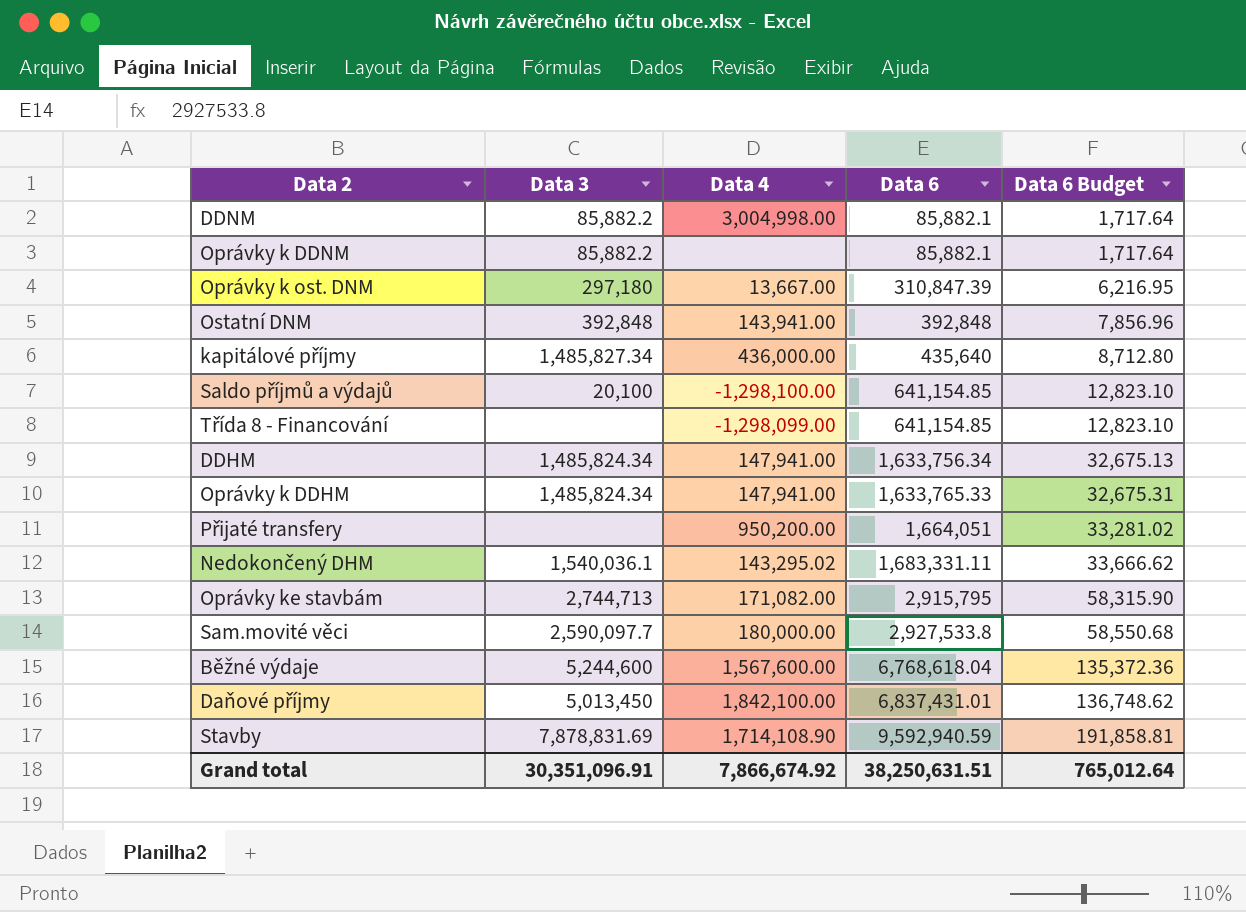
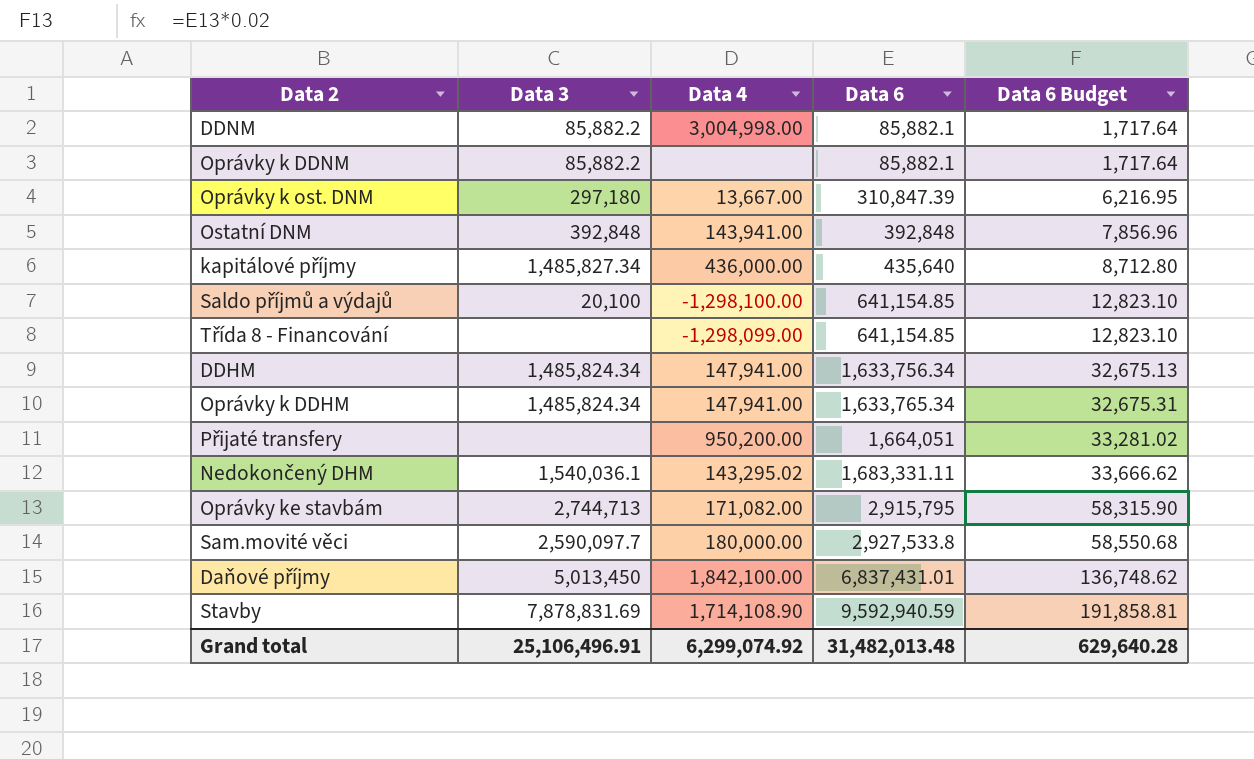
row Běžné výdaje: 5,244,600 | 1,567,600.00 | 6,768,618.04 | 135,372.36 -> none
Oprávky k DDHM | Data 6: 1,633,765.33 -> 1,633,765.34
Grand total | Data 3: 30,351,096.91 -> 25,106,496.91
Grand total | Data 4: 7,866,674.92 -> 6,299,074.92
Grand total | Data 6: 38,250,631.51 -> 31,482,013.48
Grand total | Data 6 Budget: 765,012.64 -> 629,640.28

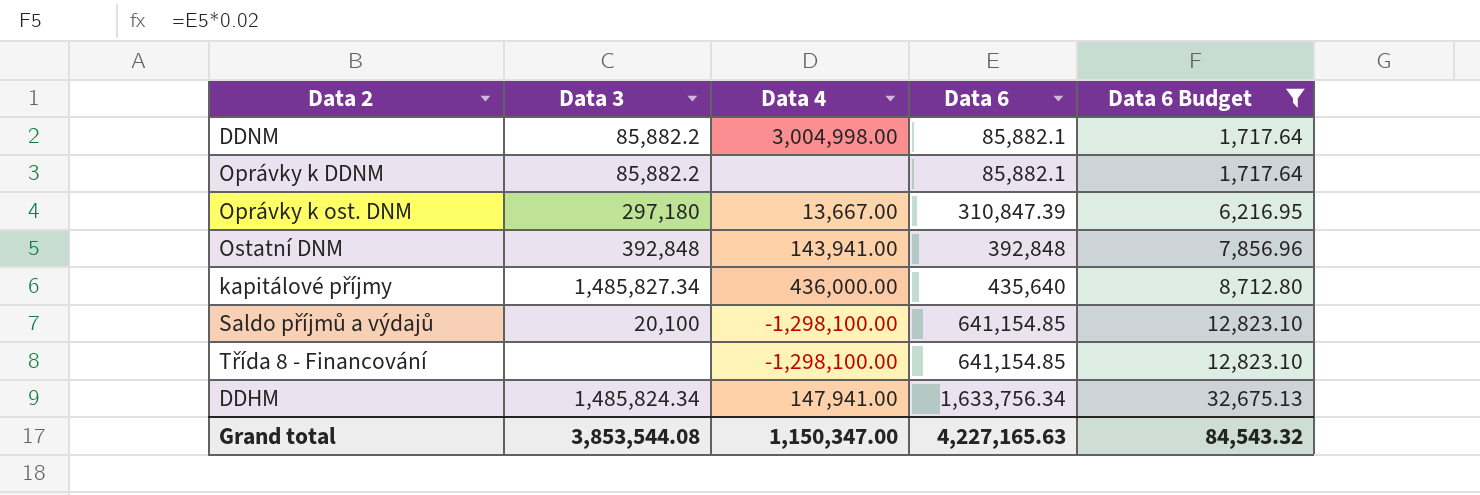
filter: none -> Data 6 Budget <= 32,675.13
Třída 8 - Financování | Data 4: -1,298,099.00 -> -1,298,100.00
Grand total | Data 3: 25,106,496.91 -> 3,853,544.08
Grand total | Data 4: 6,299,074.92 -> 1,150,347.00
Grand total | Data 6: 31,482,013.48 -> 4,227,165.63
Grand total | Data 6 Budget: 629,640.28 -> 84,543.32

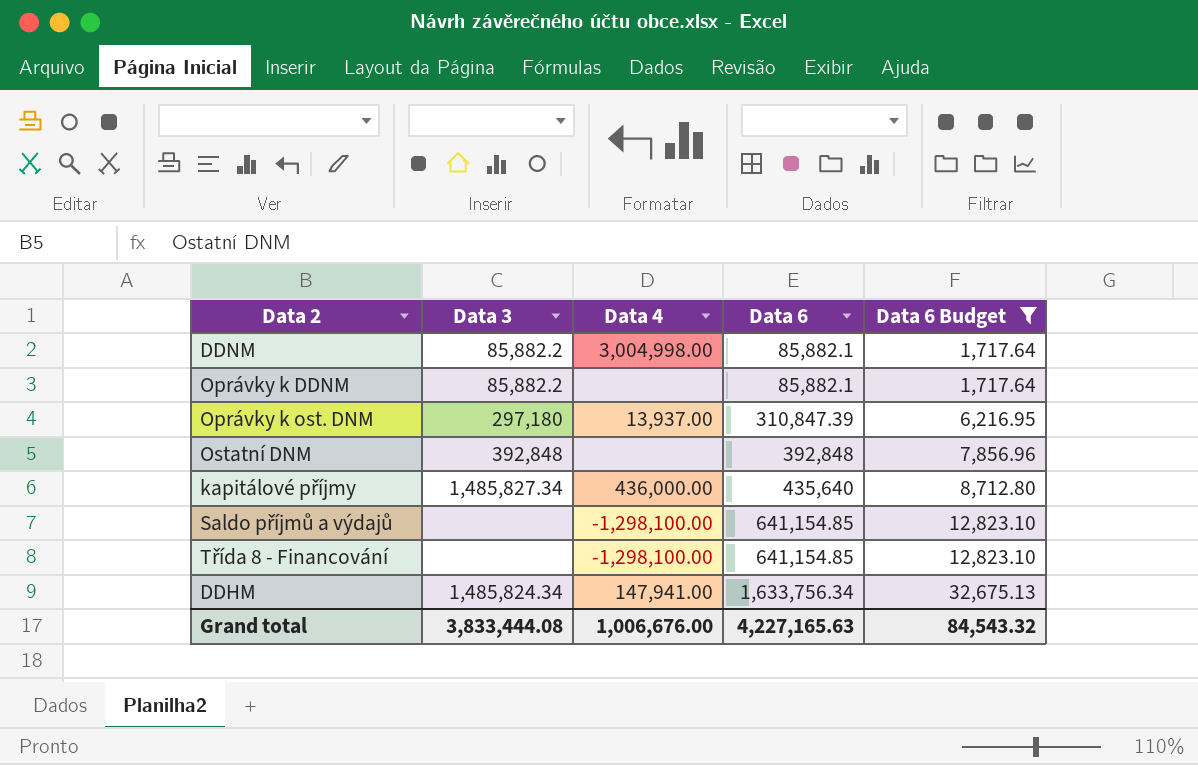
Oprávky k ost. DNM | Data 4: 13,667.00 -> 13,937.00
Ostatní DNM | Data 4: 143,941.00 -> none
Saldo příjmů a výdajů | Data 3: 20,100 -> none
Grand total | Data 3: 3,853,544.08 -> 3,833,444.08
Grand total | Data 4: 1,150,347.00 -> 1,006,676.00

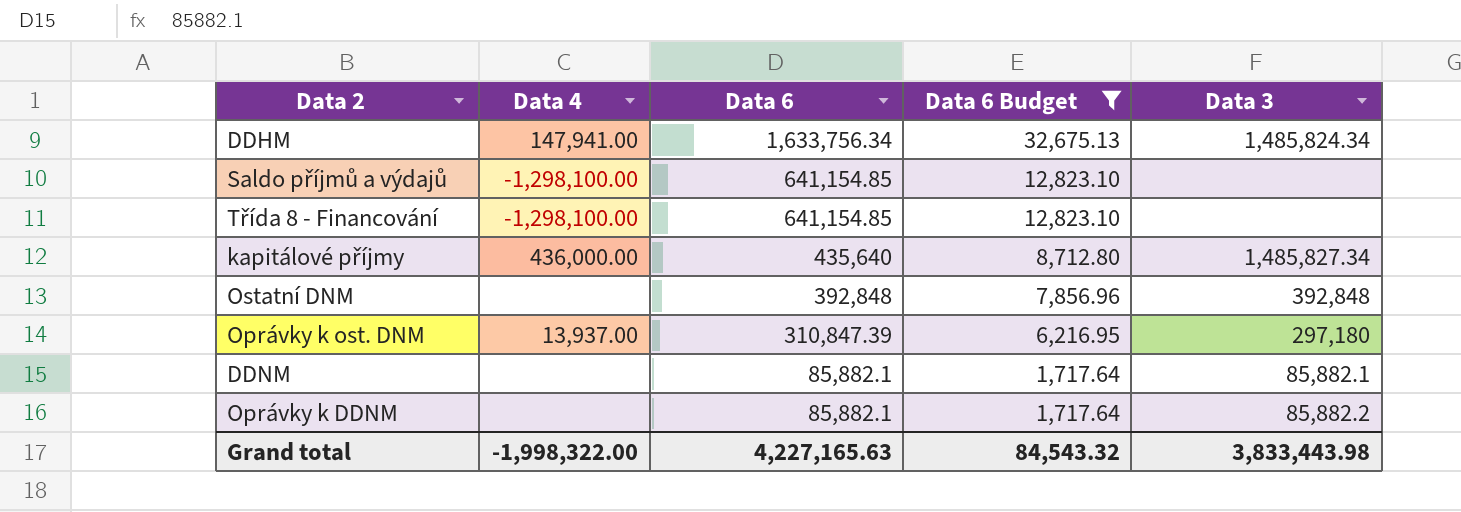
row order: Data 6 ascending -> Data 6 descending
column Data 3 | position: 2 -> 5
DDNM | Data 4: 3,004,998.00 -> none
DDNM | Data 3: 85,882.2 -> 85,882.1
Grand total | Data 4: 1,006,676.00 -> -1,998,322.00
Grand total | Data 3: 3,833,444.08 -> 3,833,443.98

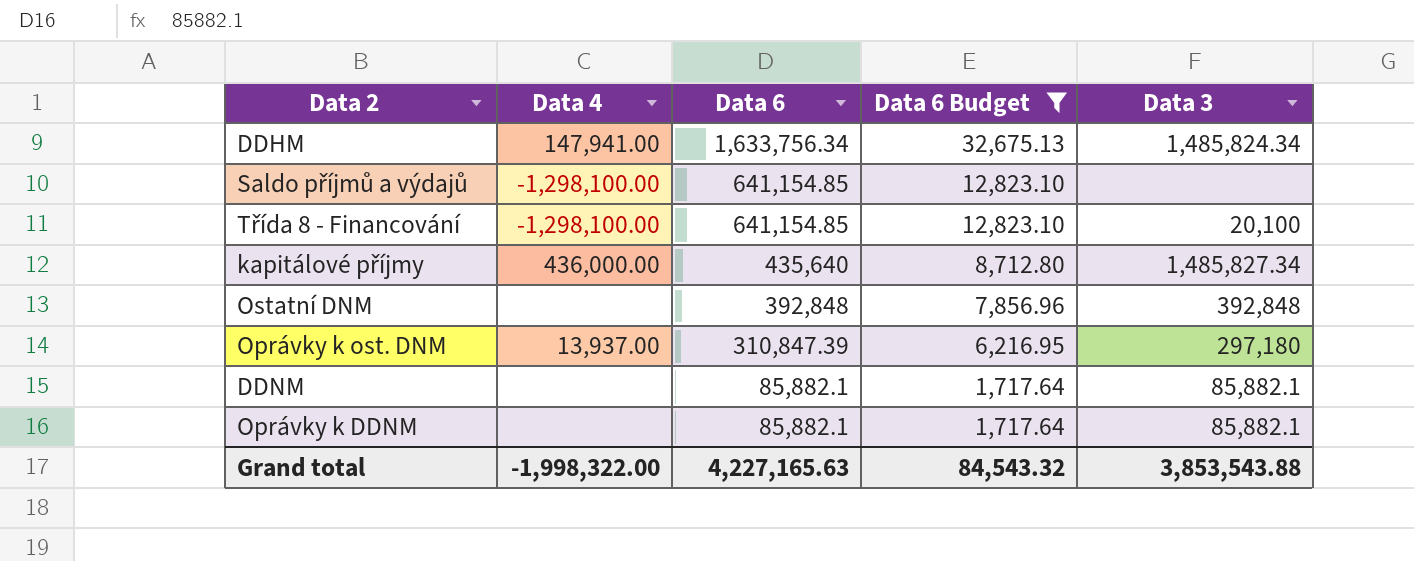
Třída 8 - Financování | Data 3: none -> 20,100
Oprávky k DDNM | Data 3: 85,882.2 -> 85,882.1
Grand total | Data 3: 3,833,443.98 -> 3,853,543.88

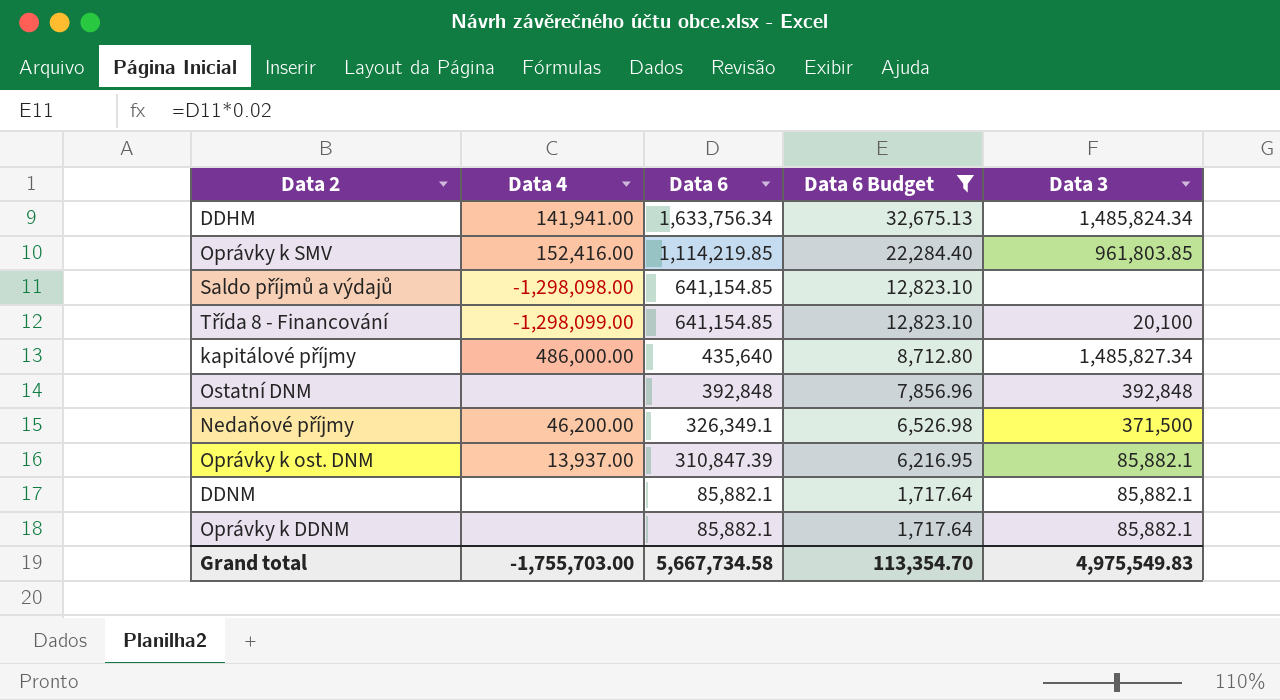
DDHM | Data 4: 147,941.00 -> 141,941.00
row Oprávky k SMV: none -> 152,416.00 | 1,114,219.85 | 22,284.40 | 961,803.85
Saldo příjmů a výdajů | Data 4: -1,298,100.00 -> -1,298,098.00
Třída 8 - Financování | Data 4: -1,298,100.00 -> -1,298,099.00
kapitálové příjmy | Data 4: 436,000.00 -> 486,000.00
row Nedaňové příjmy: none -> 46,200.00 | 326,349.1 | 6,526.98 | 371,500
Oprávky k ost. DNM | Data 3: 297,180 -> 85,882.1
Grand total | Data 4: -1,998,322.00 -> -1,755,703.00
Grand total | Data 6: 4,227,165.63 -> 5,667,734.58
Grand total | Data 6 Budget: 84,543.32 -> 113,354.70
Grand total | Data 3: 3,853,543.88 -> 4,975,549.83

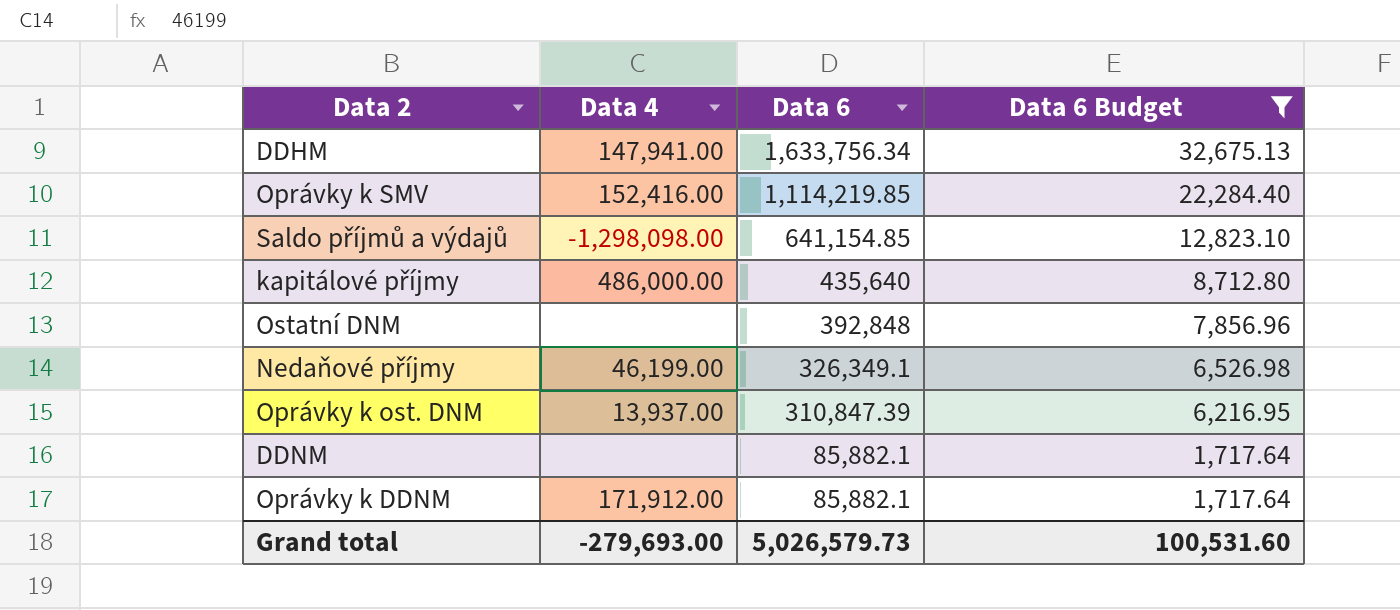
column Data 3 | position: 5 -> none
row Třída 8 - Financování: -1,298,099.00 | 641,154.85 | 12,823.10 | 20,100 -> none
DDHM | Data 4: 141,941.00 -> 147,941.00
Nedaňové příjmy | Data 4: 46,200.00 -> 46,199.00
Oprávky k DDNM | Data 4: none -> 171,912.00
Grand total | Data 4: -1,755,703.00 -> -279,693.00
Grand total | Data 6: 5,667,734.58 -> 5,026,579.73
Grand total | Data 6 Budget: 113,354.70 -> 100,531.60

